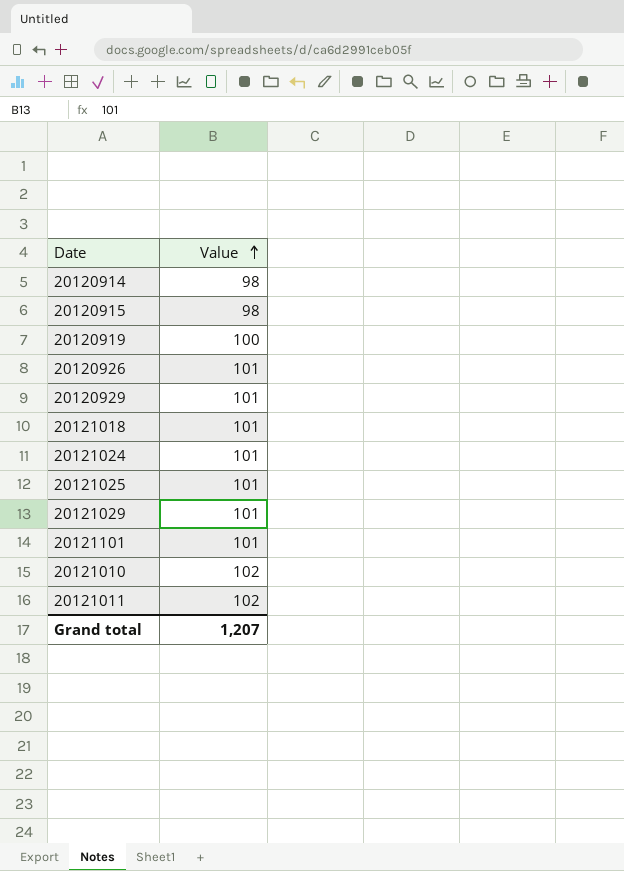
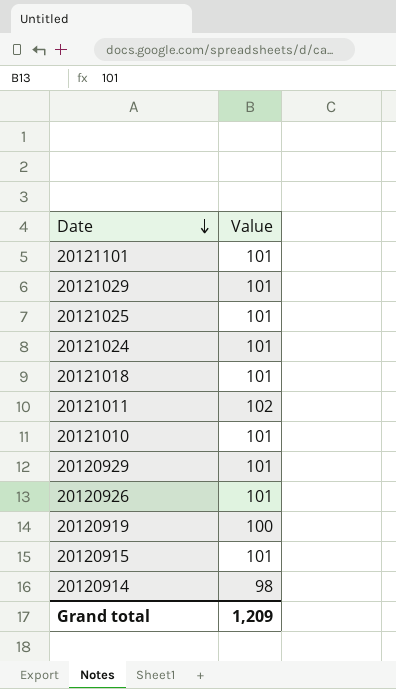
row order: Value ascending -> Date descending
20121010 | Value: 102 -> 101
20120915 | Value: 98 -> 101
Grand total | Value: 1,207 -> 1,209

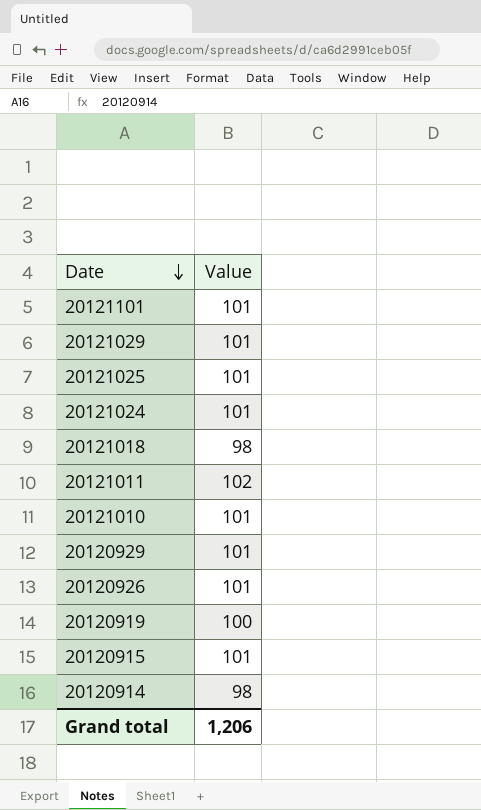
20121018 | Value: 101 -> 98
Grand total | Value: 1,209 -> 1,206

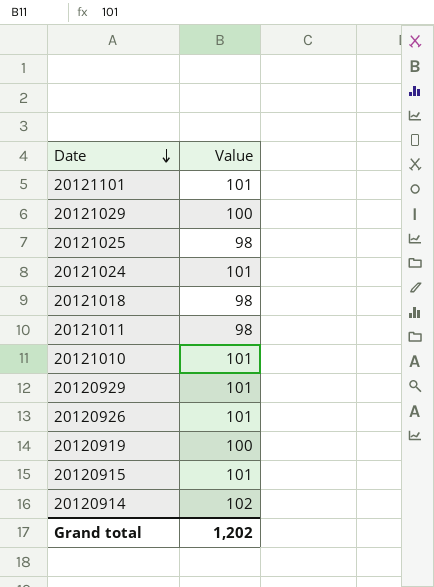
20121029 | Value: 101 -> 100
20121025 | Value: 101 -> 98
20121011 | Value: 102 -> 98
20120914 | Value: 98 -> 102
Grand total | Value: 1,206 -> 1,202

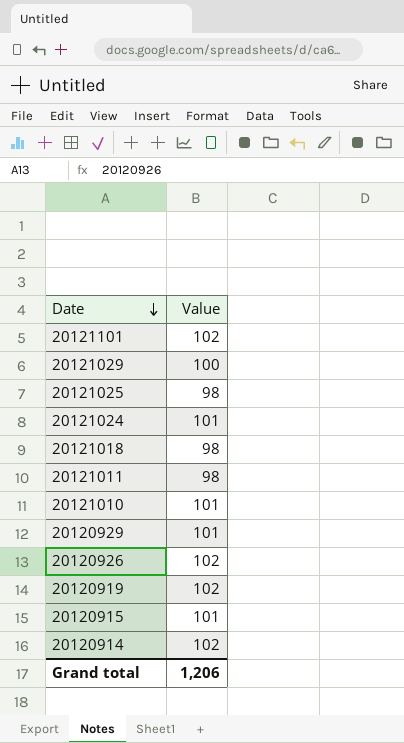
20121101 | Value: 101 -> 102
20120926 | Value: 101 -> 102
20120919 | Value: 100 -> 102
Grand total | Value: 1,202 -> 1,206

